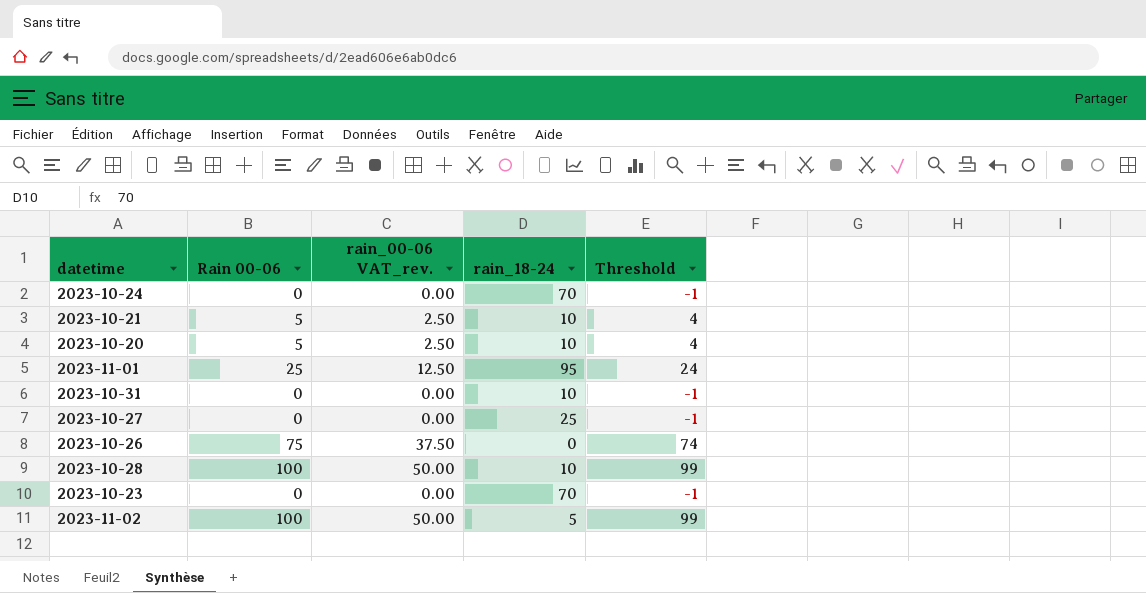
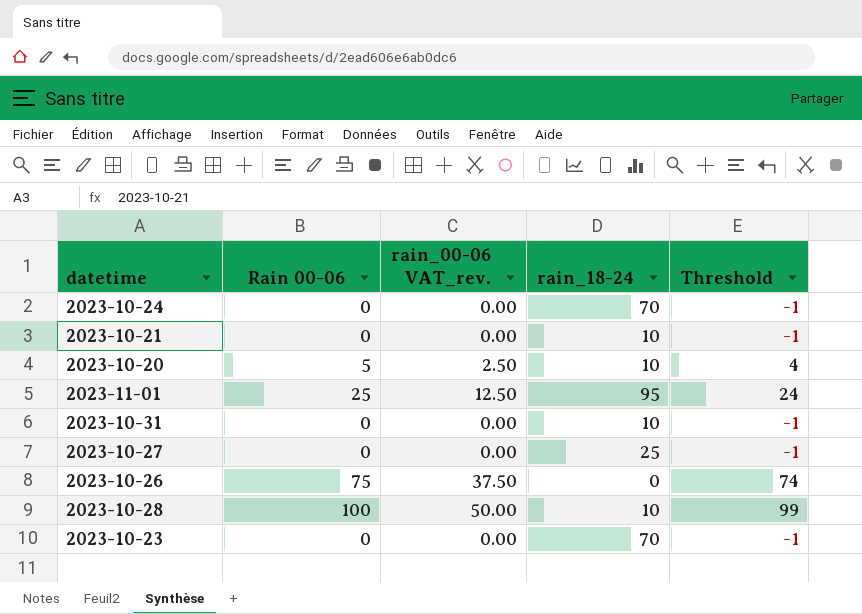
row 2023-11-02: 100 | 50.00 | 5 | 99 -> none
2023-10-21 | Rain 00-06: 5 -> 0
2023-10-21 | rain_00-06 VAT_rev.: 2.50 -> 0.00
2023-10-21 | Threshold: 4 -> -1

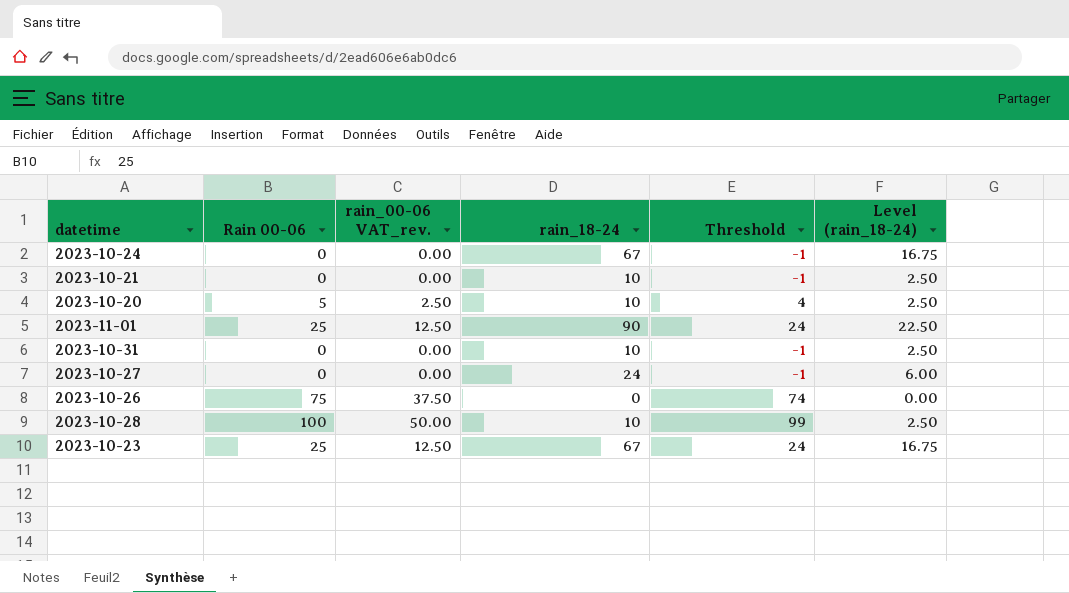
column Level (rain_18-24) | formula: none -> [rain_18-24] * 0.25
2023-10-24 | rain_18-24: 70 -> 67
2023-11-01 | rain_18-24: 95 -> 90
2023-10-27 | rain_18-24: 25 -> 24
2023-10-23 | Rain 00-06: 0 -> 25
2023-10-23 | rain_00-06 VAT_rev.: 0.00 -> 12.50
2023-10-23 | rain_18-24: 70 -> 67
2023-10-23 | Threshold: -1 -> 24

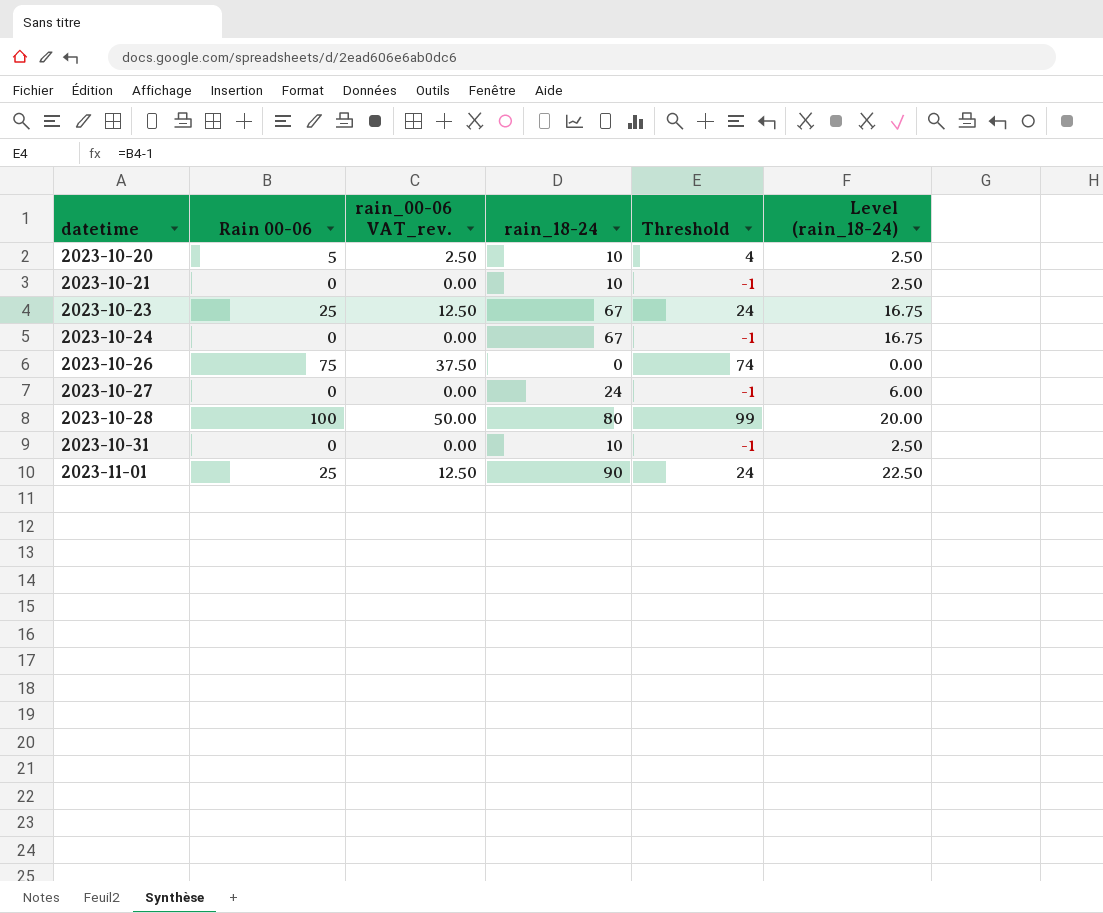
row order: none -> datetime ascending
2023-10-28 | rain_18-24: 10 -> 80
2023-10-28 | Level (rain_18-24): 2.50 -> 20.00

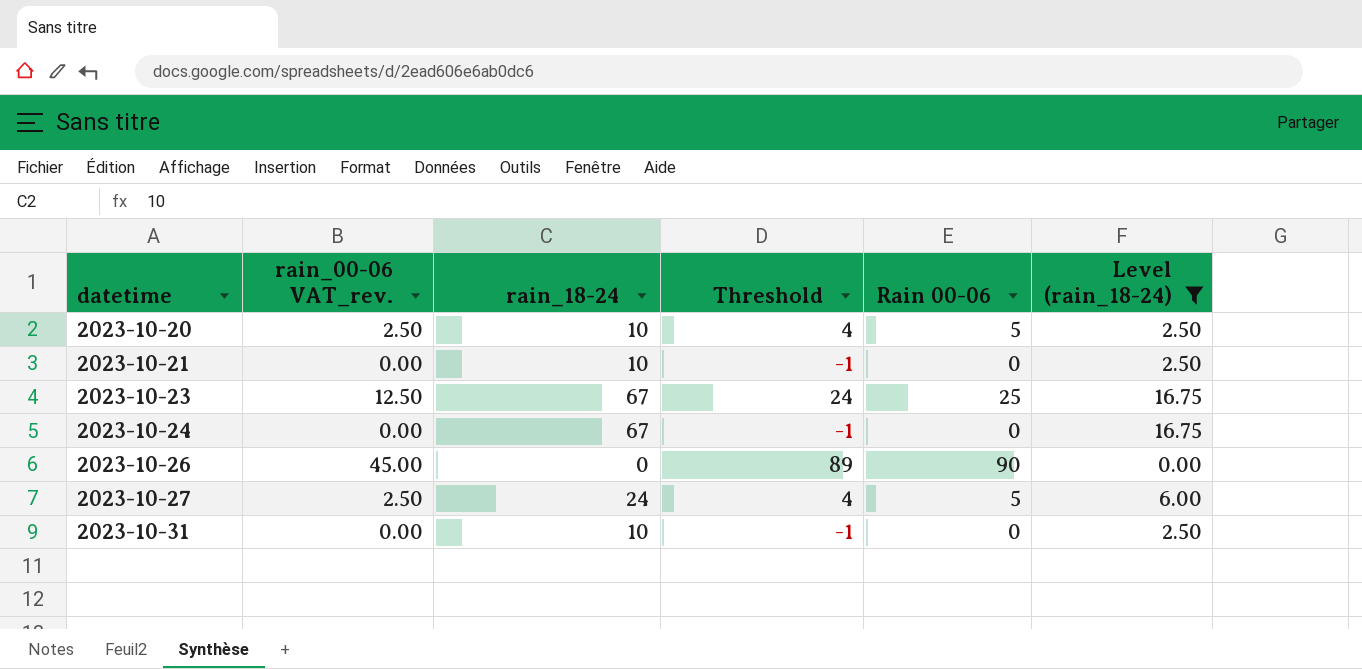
filter: none -> Level (rain_18-24) <= 16.75
column Rain 00-06 | position: 2 -> 5
2023-10-26 | rain_00-06 VAT_rev.: 37.50 -> 45.00
2023-10-26 | Threshold: 74 -> 89
2023-10-26 | Rain 00-06: 75 -> 90
2023-10-27 | rain_00-06 VAT_rev.: 0.00 -> 2.50
2023-10-27 | Threshold: -1 -> 4
2023-10-27 | Rain 00-06: 0 -> 5

